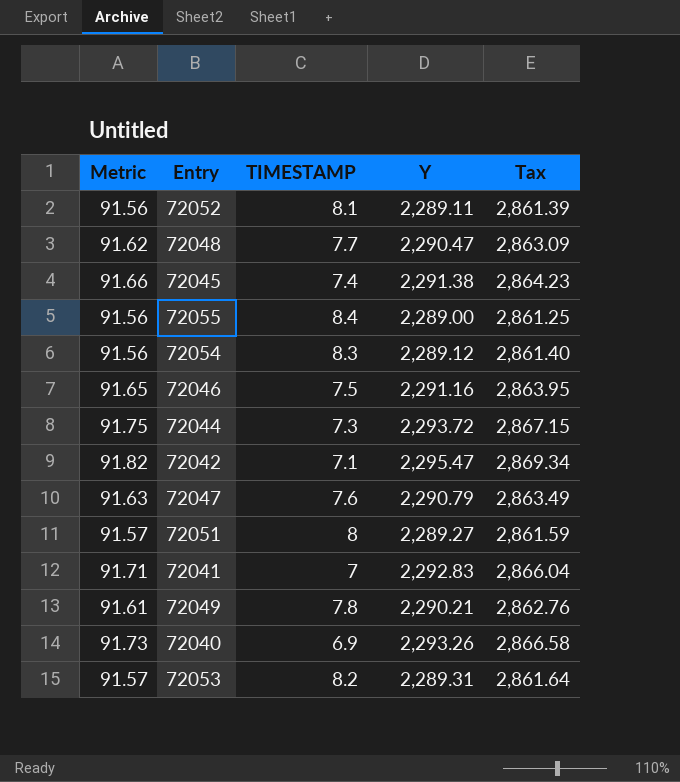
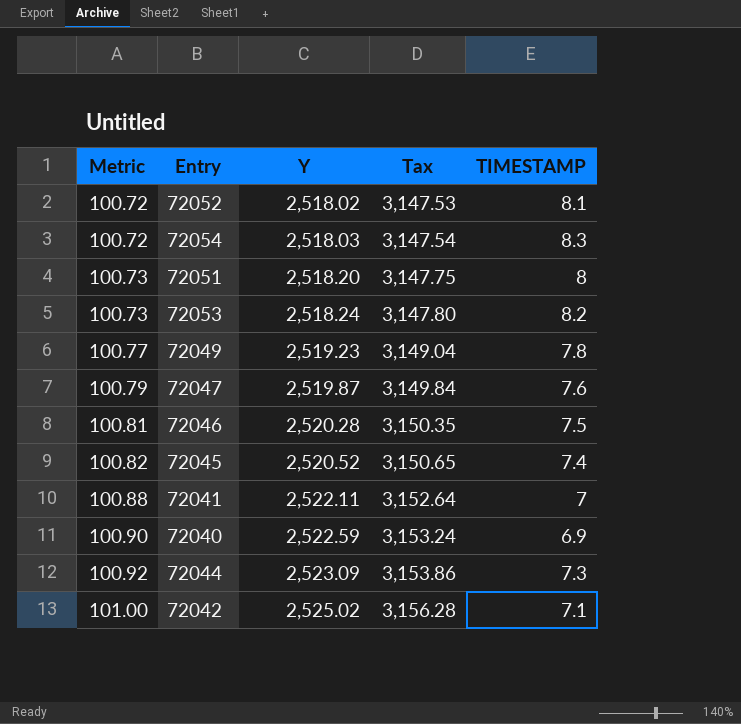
row order: none -> Metric ascending
column TIMESTAMP | position: 3 -> 5
row 72048: 91.62 | 7.7 | 2,290.47 | 2,863.09 -> none
row 72055: 91.56 | 8.4 | 2,289.00 | 2,861.25 -> none
72052 | Metric: 91.56 -> 100.72
72052 | Y: 2,289.11 -> 2,518.02
72052 | Tax: 2,861.39 -> 3,147.53
72054 | Metric: 91.56 -> 100.72
72054 | Y: 2,289.12 -> 2,518.03
72054 | Tax: 2,861.40 -> 3,147.54
72051 | Metric: 91.57 -> 100.73
72051 | Y: 2,289.27 -> 2,518.20
72051 | Tax: 2,861.59 -> 3,147.75
72053 | Metric: 91.57 -> 100.73
72053 | Y: 2,289.31 -> 2,518.24
72053 | Tax: 2,861.64 -> 3,147.80
72049 | Metric: 91.61 -> 100.77
72049 | Y: 2,290.21 -> 2,519.23
72049 | Tax: 2,862.76 -> 3,149.04
72047 | Metric: 91.63 -> 100.79
72047 | Y: 2,290.79 -> 2,519.87
72047 | Tax: 2,863.49 -> 3,149.84
72046 | Metric: 91.65 -> 100.81
72046 | Y: 2,291.16 -> 2,520.28
72046 | Tax: 2,863.95 -> 3,150.35
72045 | Metric: 91.66 -> 100.82
72045 | Y: 2,291.38 -> 2,520.52
72045 | Tax: 2,864.23 -> 3,150.65
72041 | Metric: 91.71 -> 100.88
72041 | Y: 2,292.83 -> 2,522.11
72041 | Tax: 2,866.04 -> 3,152.64
72040 | Metric: 91.73 -> 100.90
72040 | Y: 2,293.26 -> 2,522.59
72040 | Tax: 2,866.58 -> 3,153.24
72044 | Metric: 91.75 -> 100.92
72044 | Y: 2,293.72 -> 2,523.09
72044 | Tax: 2,867.15 -> 3,153.86
72042 | Metric: 91.82 -> 101.00
72042 | Y: 2,295.47 -> 2,525.02
72042 | Tax: 2,869.34 -> 3,156.28

